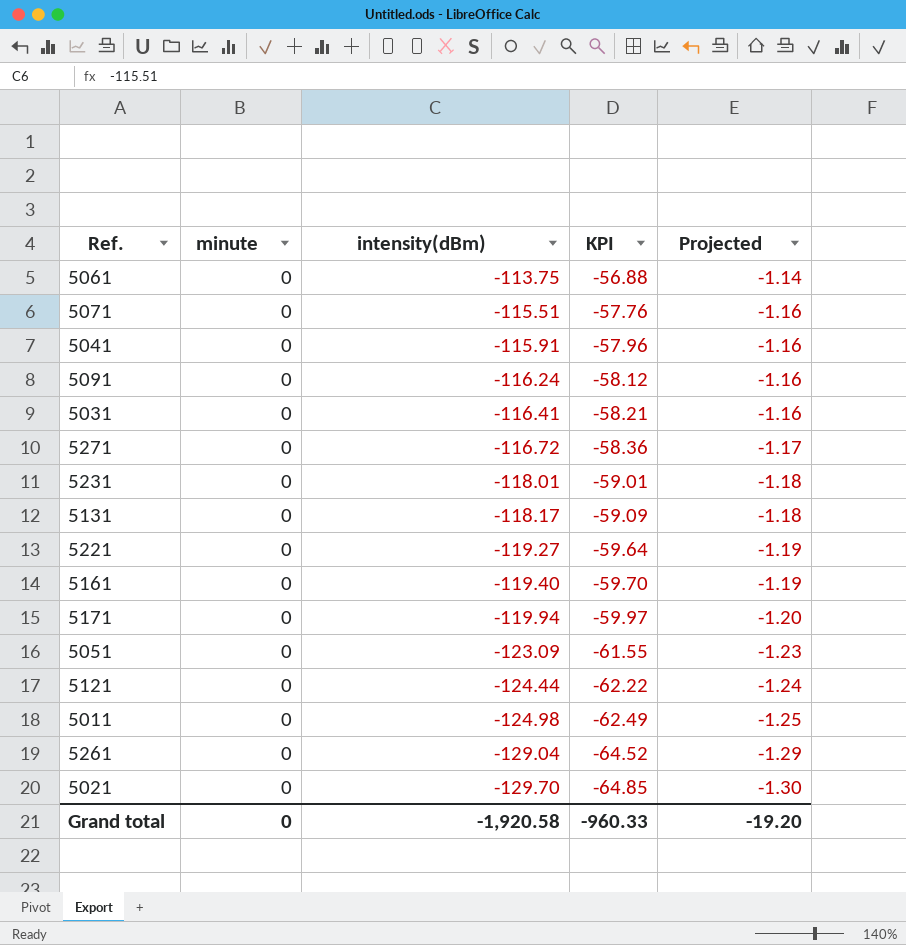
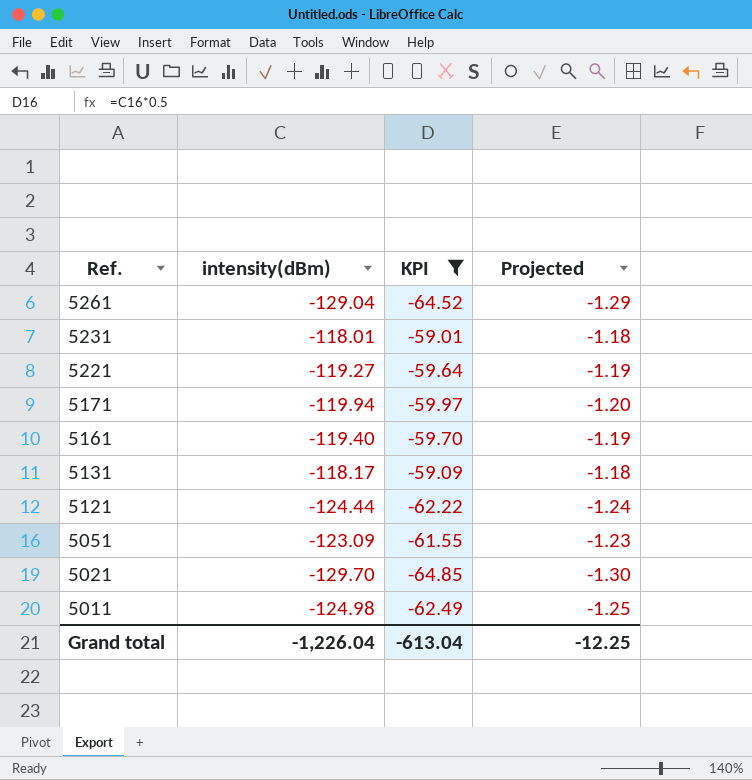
filter: none -> KPI <= -59.01
row order: intensity(dBm) descending -> Ref. descending
column minute | position: 2 -> none
Grand total | intensity(dBm): -1,920.58 -> -1,226.04
Grand total | KPI: -960.33 -> -613.04
Grand total | Projected: -19.20 -> -12.25

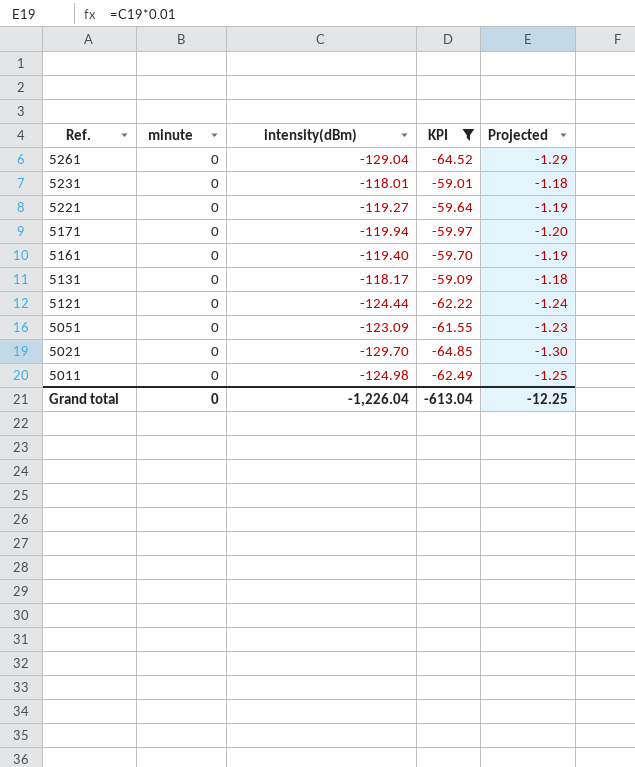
column minute | position: none -> 2

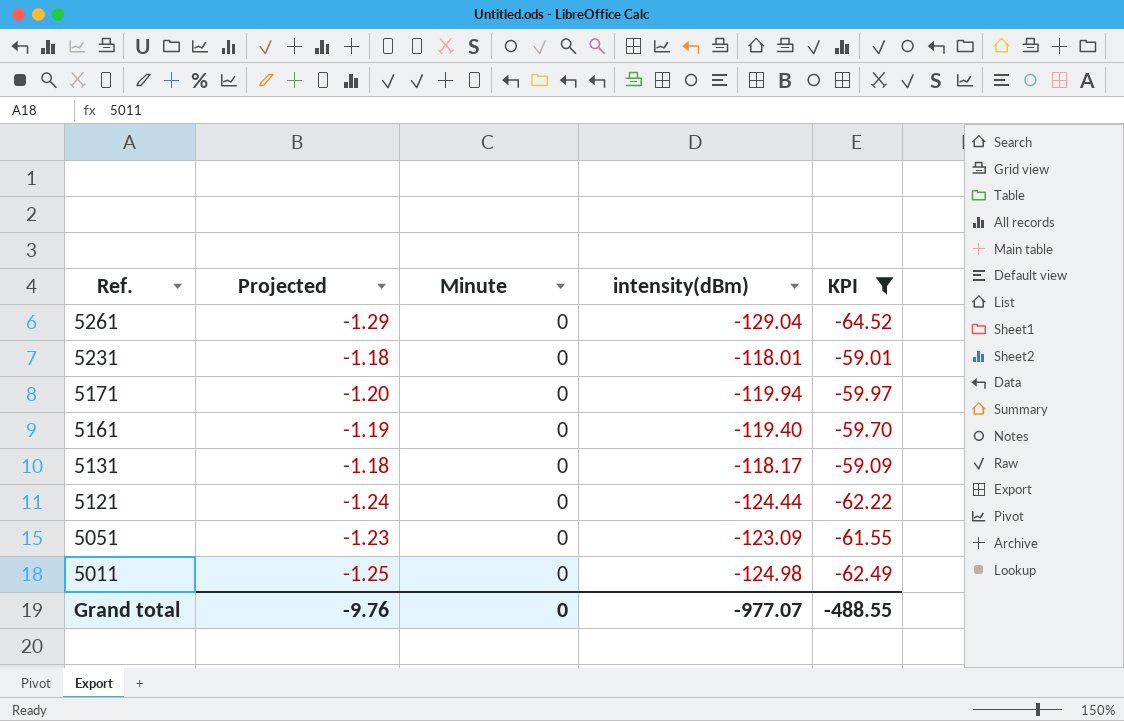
column Projected | position: 5 -> 2
column name: minute -> Minute
row 5221: 0 | -119.27 | -59.64 | -1.19 -> none
row 5021: 0 | -129.70 | -64.85 | -1.30 -> none
Grand total | Projected: -12.25 -> -9.76
Grand total | intensity(dBm): -1,226.04 -> -977.07
Grand total | KPI: -613.04 -> -488.55

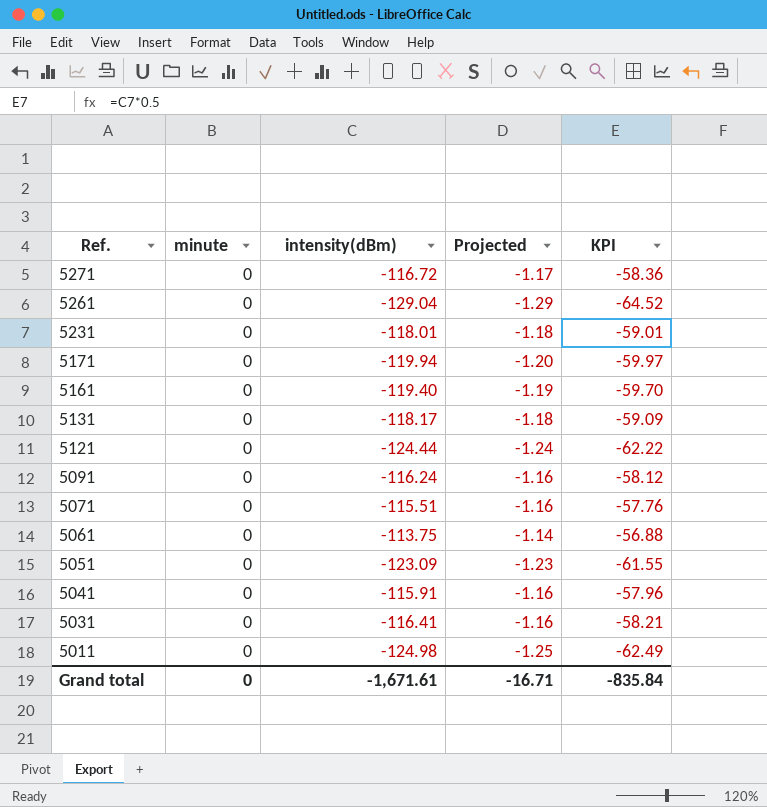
filter: KPI <= -59.01 -> none
column name: Minute -> minute
column Projected | position: 2 -> 4
Grand total | intensity(dBm): -977.07 -> -1,671.61
Grand total | Projected: -9.76 -> -16.71
Grand total | KPI: -488.55 -> -835.84

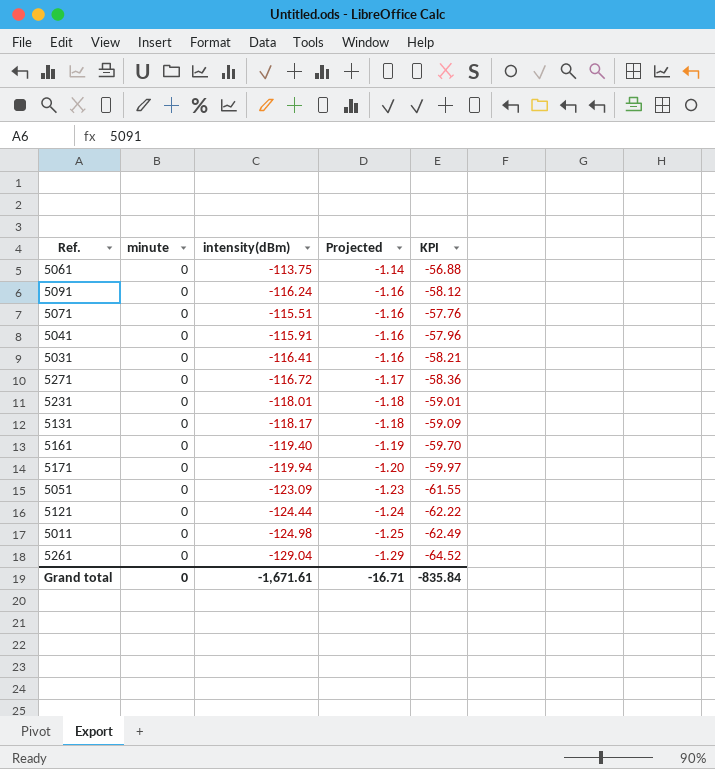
row order: Ref. descending -> Projected descending

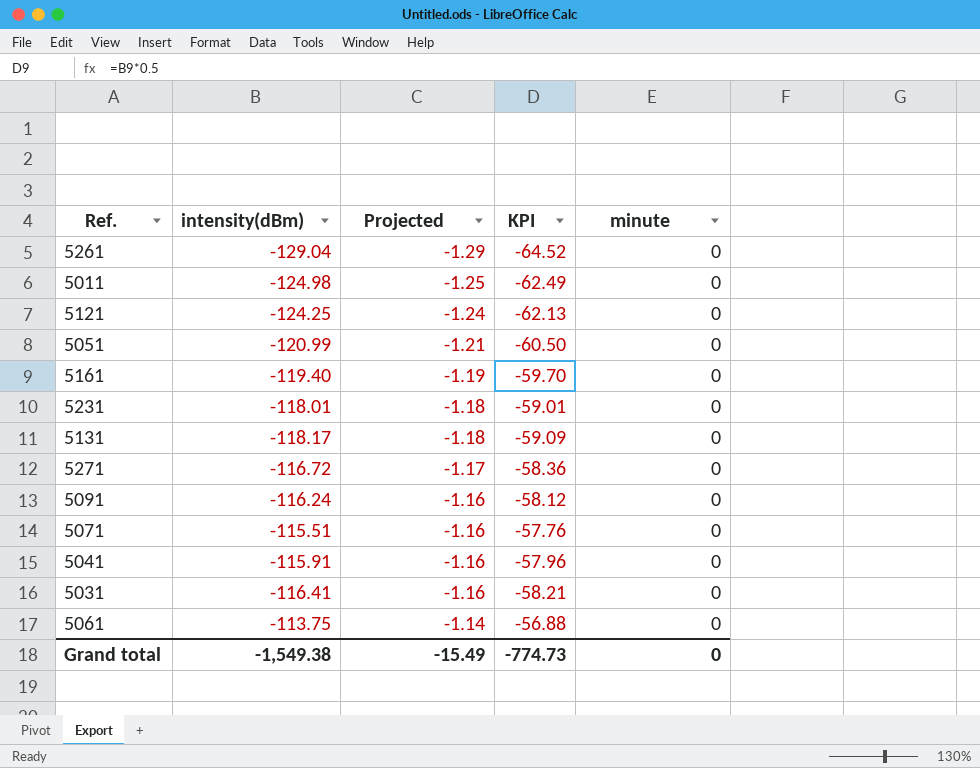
row order: Projected descending -> Projected ascending
column minute | position: 2 -> 5
row 5171: 0 | -119.94 | -1.20 | -59.97 -> none
5121 | intensity(dBm): -124.44 -> -124.25
5121 | KPI: -62.22 -> -62.13
5051 | intensity(dBm): -123.09 -> -120.99
5051 | Projected: -1.23 -> -1.21
5051 | KPI: -61.55 -> -60.50
Grand total | intensity(dBm): -1,671.61 -> -1,549.38
Grand total | Projected: -16.71 -> -15.49
Grand total | KPI: -835.84 -> -774.73

